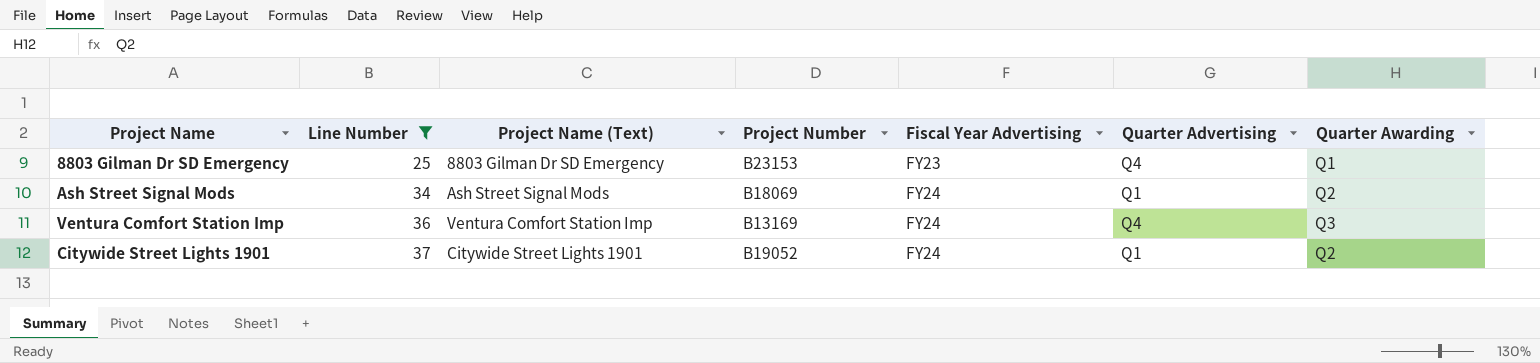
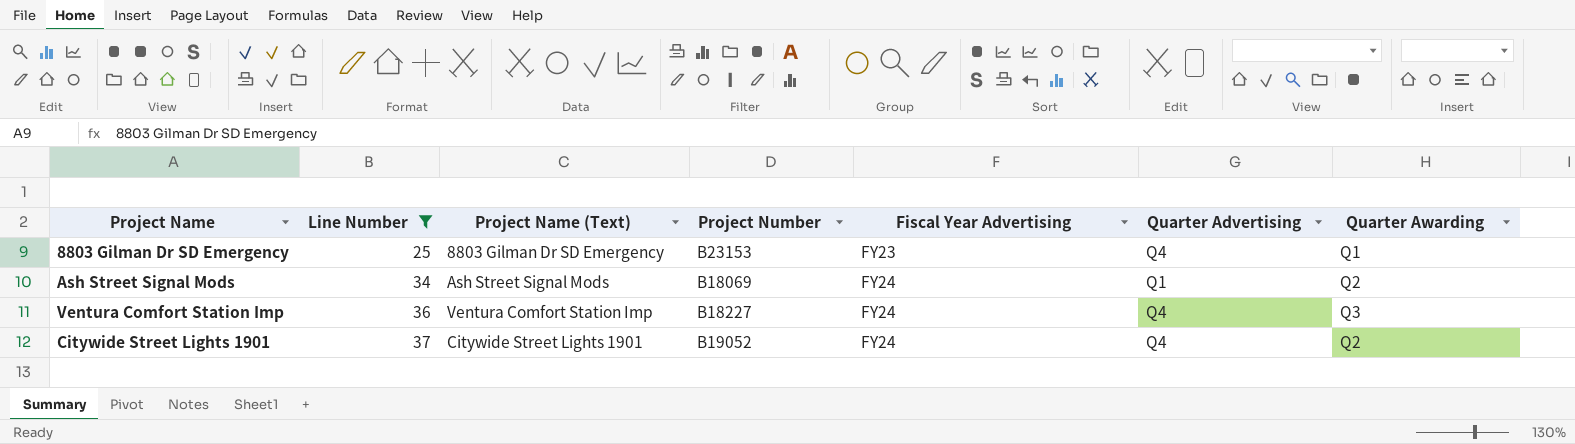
Ventura Comfort Station Imp | Project Number: B13169 -> B18227
Citywide Street Lights 1901 | Quarter Advertising: Q1 -> Q4

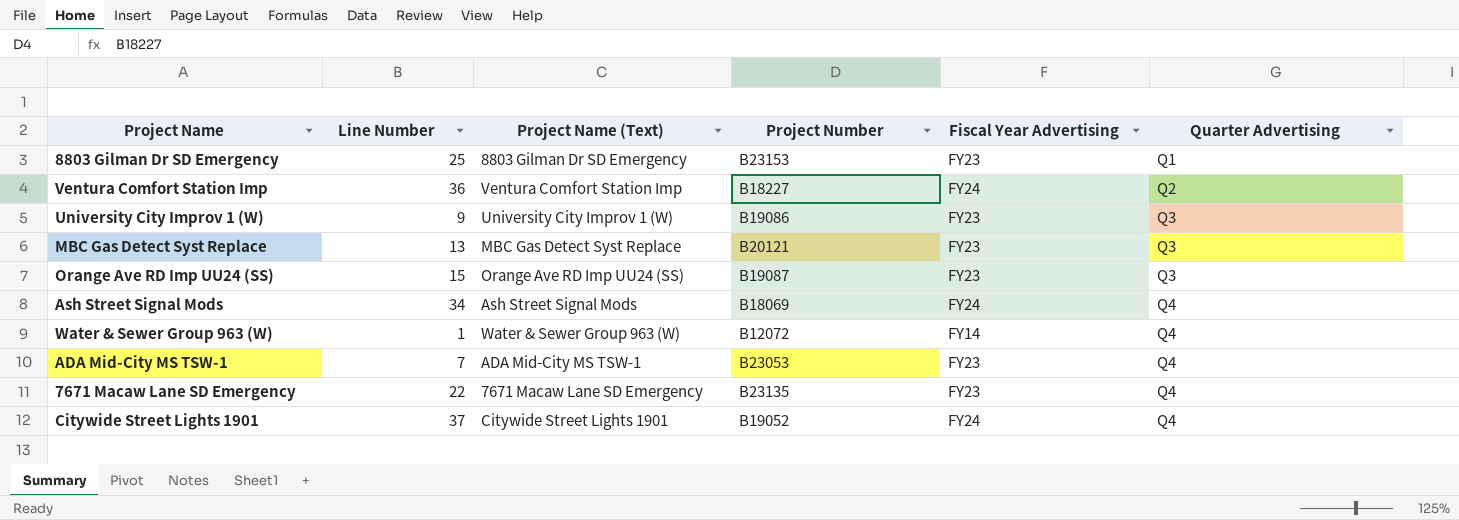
filter: Line Number >= 25 -> none
row order: Line Number ascending -> Quarter Advertising ascending
column Quarter Awarding | position: 7 -> none
8803 Gilman Dr SD Emergency | Quarter Advertising: Q4 -> Q1
Ventura Comfort Station Imp | Quarter Advertising: Q4 -> Q2
Ash Street Signal Mods | Quarter Advertising: Q1 -> Q4

